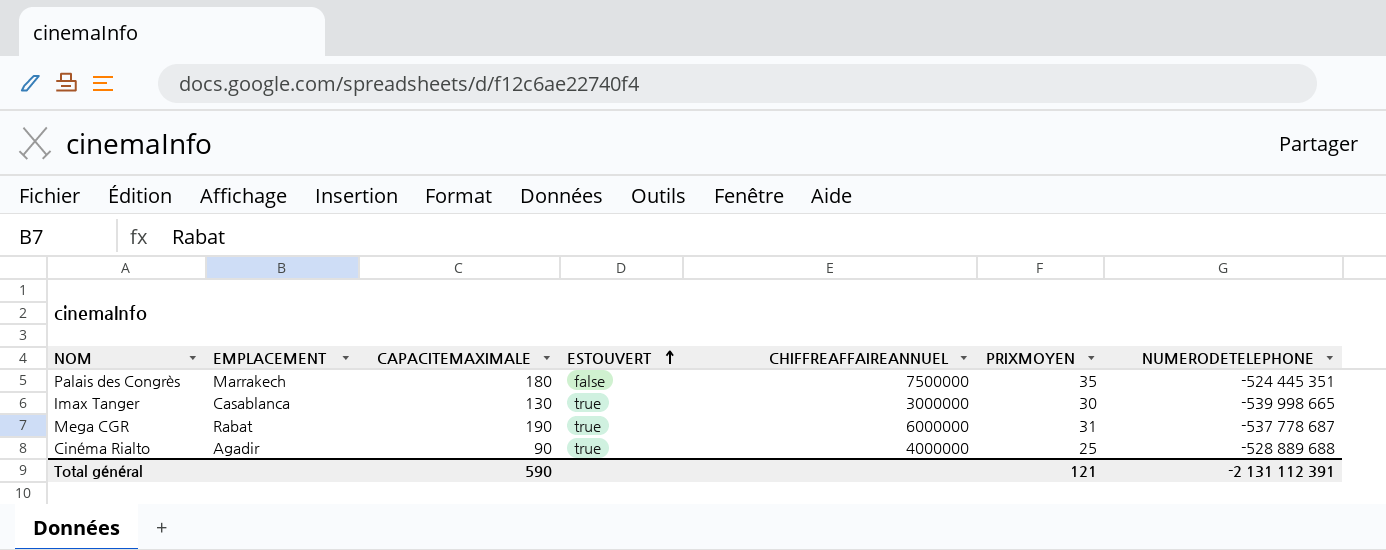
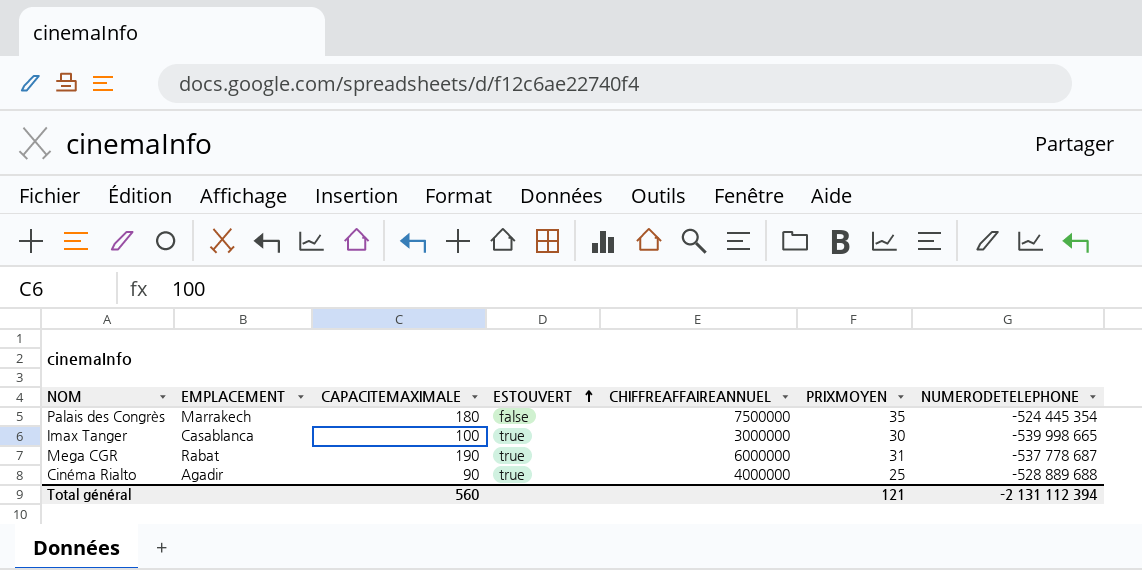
Palais des Congrès | NUMERODETELEPHONE: -524 445 351 -> -524 445 354
Imax Tanger | CAPACITEMAXIMALE: 130 -> 100
Total général | CAPACITEMAXIMALE: 590 -> 560
Total général | NUMERODETELEPHONE: -2 131 112 391 -> -2 131 112 394

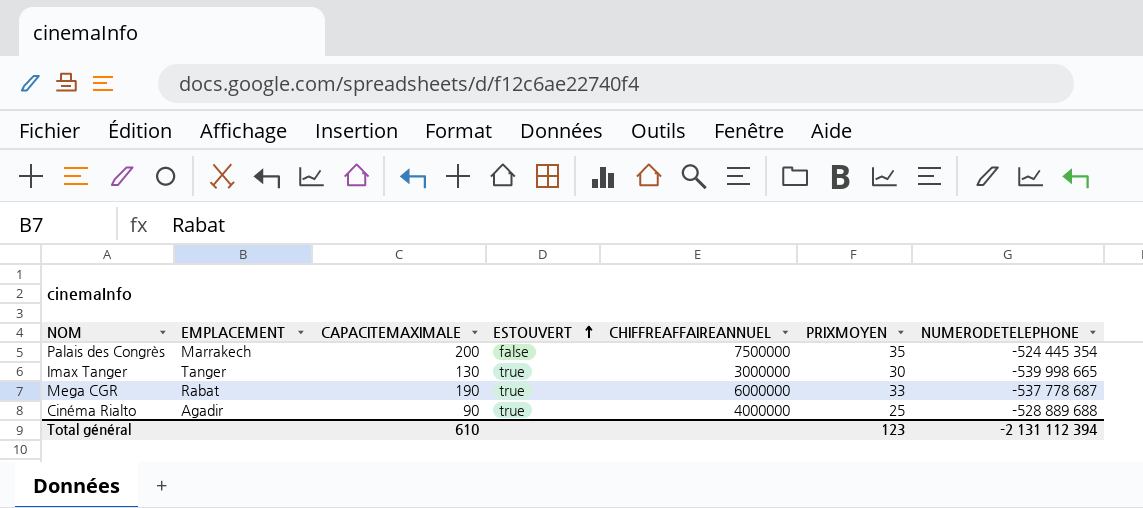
Palais des Congrès | CAPACITEMAXIMALE: 180 -> 200
Imax Tanger | EMPLACEMENT: Casablanca -> Tanger
Imax Tanger | CAPACITEMAXIMALE: 100 -> 130
Mega CGR | PRIXMOYEN: 31 -> 33
Total général | CAPACITEMAXIMALE: 560 -> 610
Total général | PRIXMOYEN: 121 -> 123

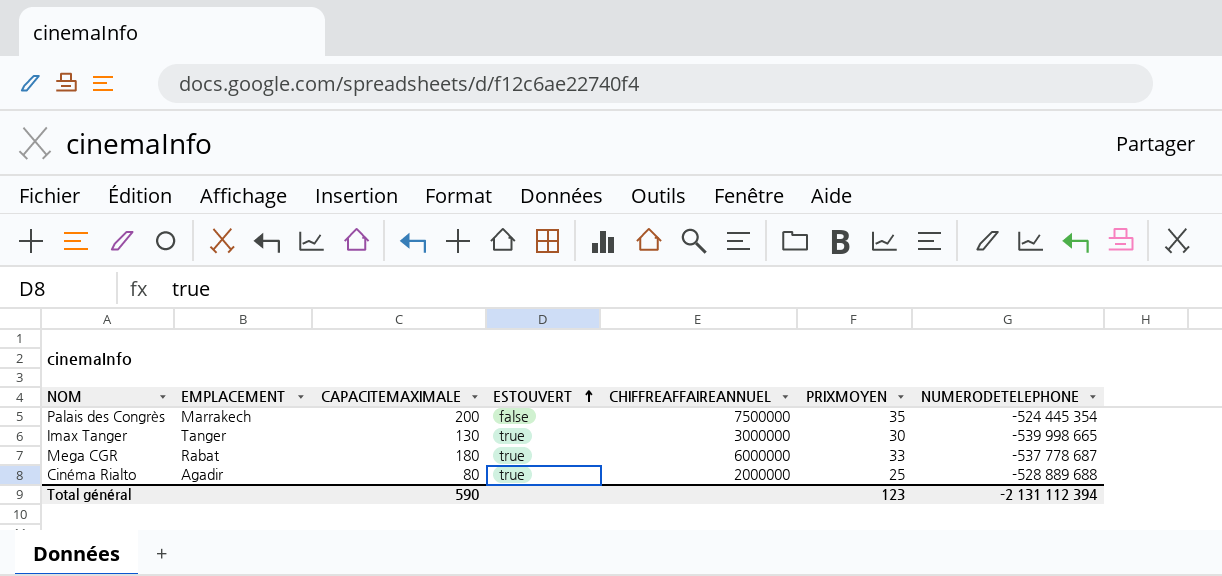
Mega CGR | CAPACITEMAXIMALE: 190 -> 180
Cinéma Rialto | CAPACITEMAXIMALE: 90 -> 80
Cinéma Rialto | CHIFFREAFFAIREANNUEL: 4000000 -> 2000000
Total général | CAPACITEMAXIMALE: 610 -> 590

